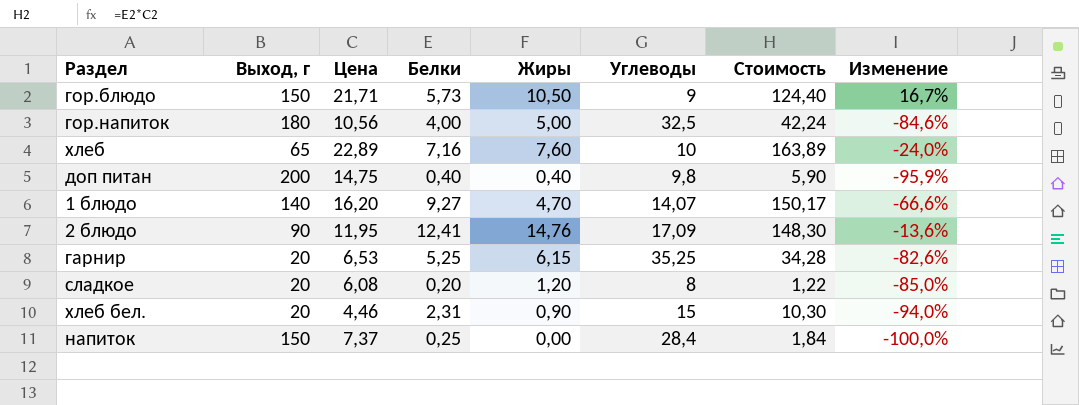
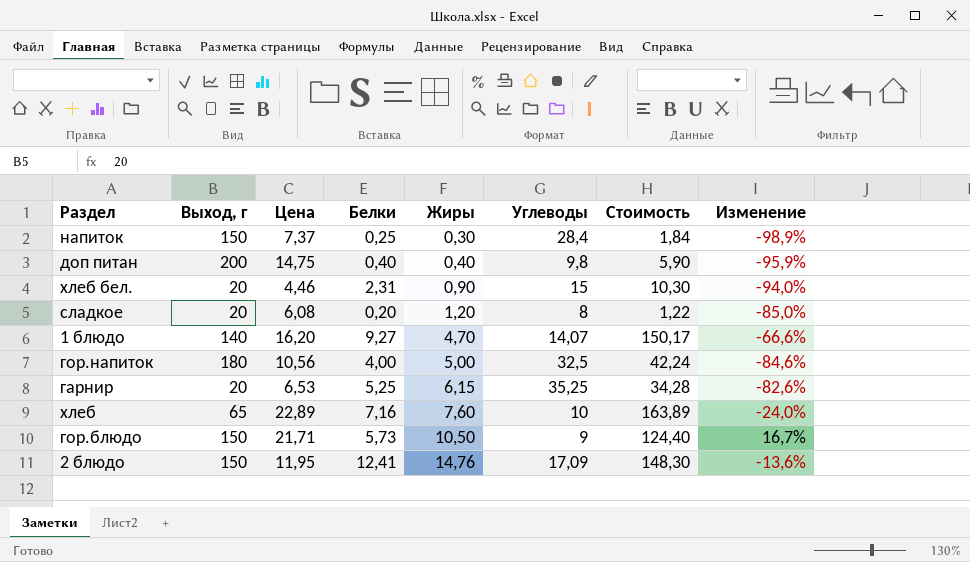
row order: none -> Жиры ascending
напиток | Жиры: 0,00 -> 0,30
напиток | Изменение: -100,0% -> -98,9%
2 блюдо | Выход, г: 90 -> 150

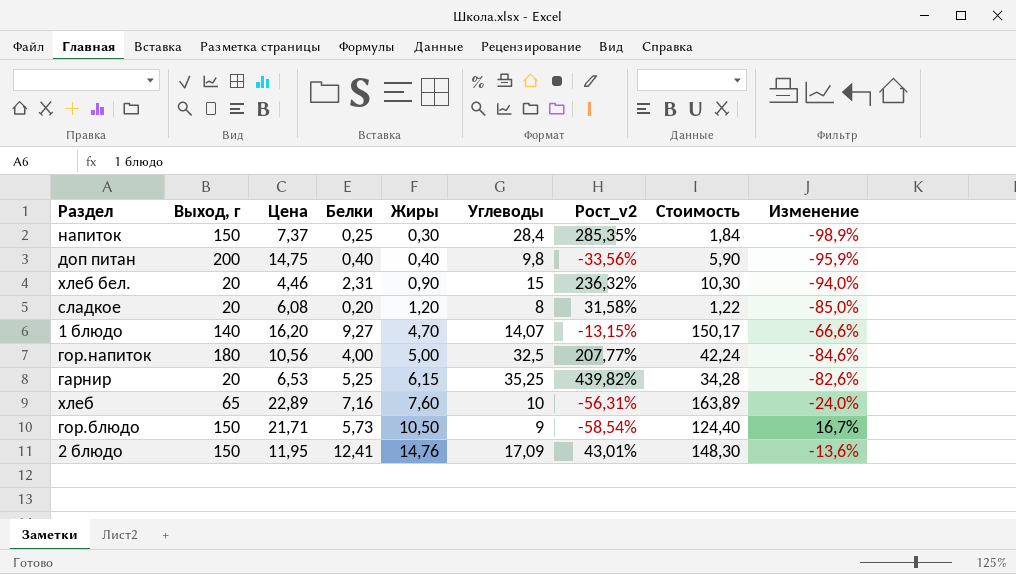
column Рост_v2 | formula: none -> ([Углеводы] - [Цена]) / [Цена]

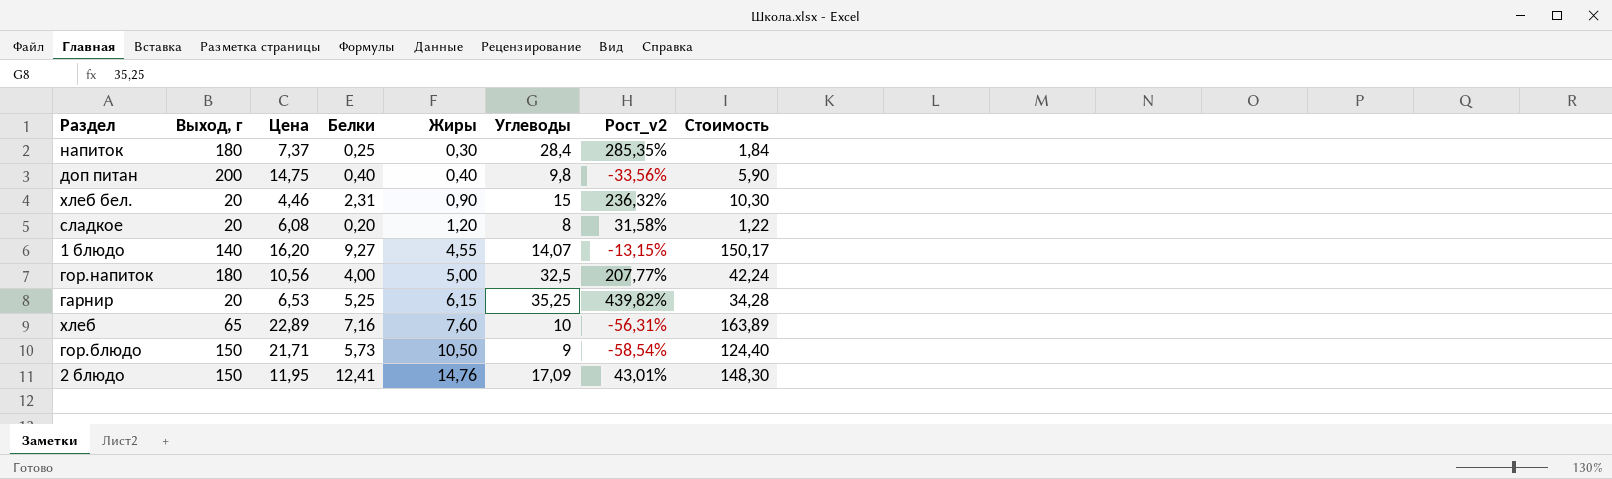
column Изменение | formula: ([Жиры] - [Углеводы]) / [Углеводы] -> none
напиток | Выход, г: 150 -> 180
1 блюдо | Жиры: 4,70 -> 4,55

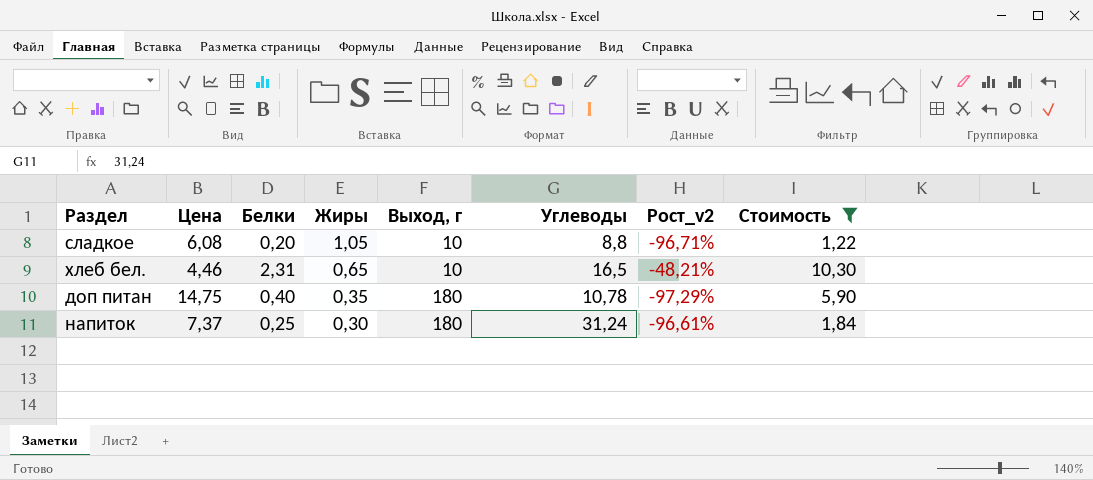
filter: none -> Стоимость <= 10,30
row order: Жиры ascending -> Жиры descending
column Выход, г | position: 2 -> 5
column Рост_v2 | formula: ([Углеводы] - [Цена]) / [Цена] -> ([Белки] - [Цена]) / [Цена]
сладкое | Жиры: 1,20 -> 1,05
сладкое | Выход, г: 20 -> 10
сладкое | Углеводы: 8 -> 8,8
хлеб бел. | Жиры: 0,90 -> 0,65
хлеб бел. | Выход, г: 20 -> 10
хлеб бел. | Углеводы: 15 -> 16,5
доп питан | Жиры: 0,40 -> 0,35
доп питан | Выход, г: 200 -> 180
доп питан | Углеводы: 9,8 -> 10,78
напиток | Углеводы: 28,4 -> 31,24

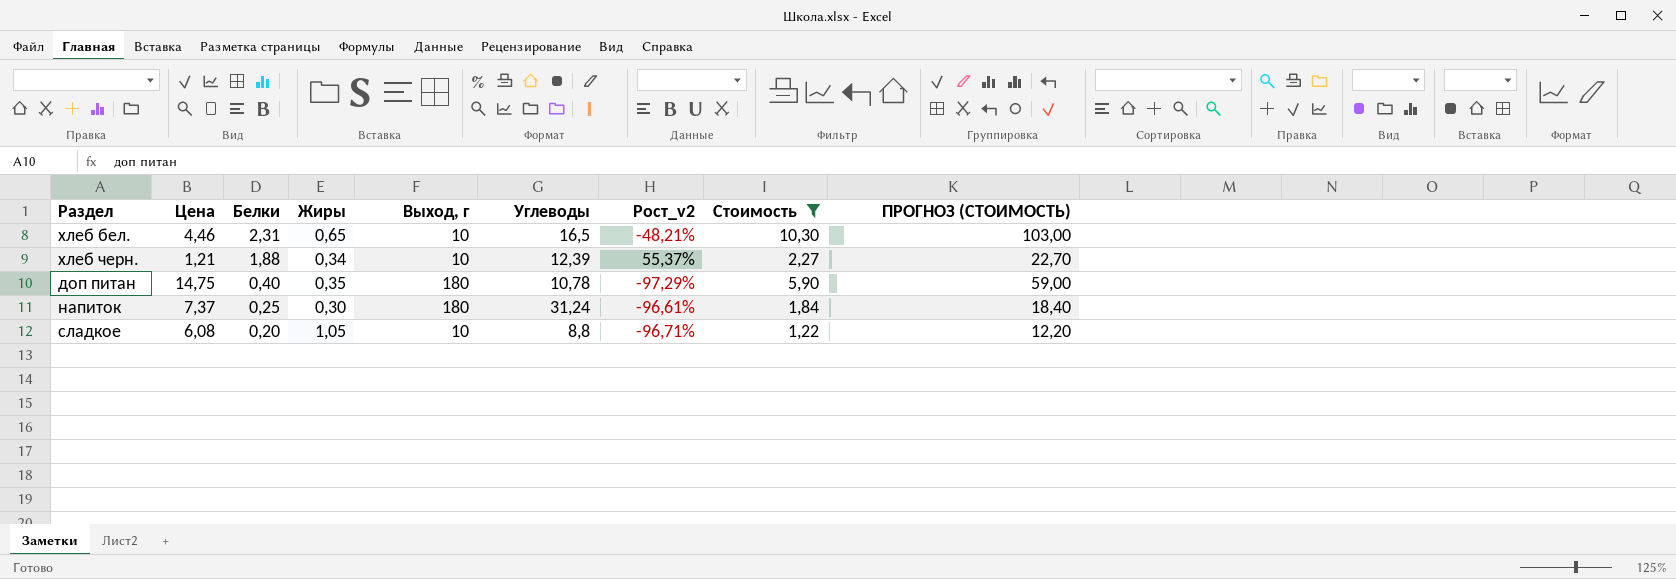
row order: Жиры descending -> Белки descending
column ПРОГНОЗ (СТОИМОСТЬ) | formula: none -> [Стоимость] * 10
row хлеб черн.: none -> 1,21 | 1,88 | 0,34 | 10 | 12,39 | 55,37% | 2,27 | 22,70

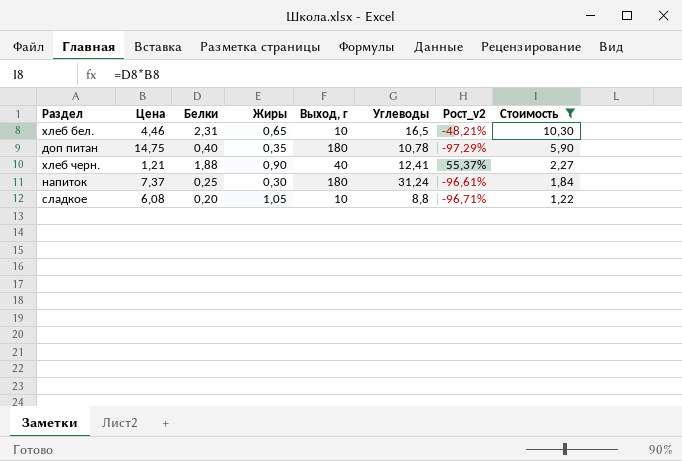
row order: Белки descending -> Стоимость descending
column ПРОГНОЗ (СТОИМОСТЬ) | formula: [Стоимость] * 10 -> none
хлеб черн. | Жиры: 0,34 -> 0,90
хлеб черн. | Выход, г: 10 -> 40
хлеб черн. | Углеводы: 12,39 -> 12,41

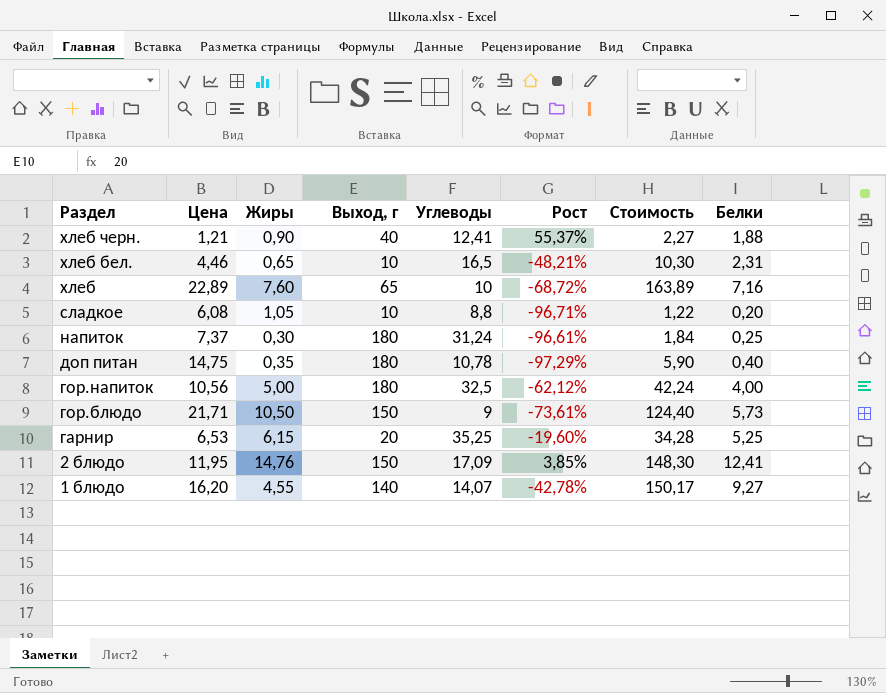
filter: Стоимость <= 10,30 -> none
row order: Стоимость descending -> Раздел descending
column name: Рост_v2 -> Рост
column Белки | position: 3 -> 8

